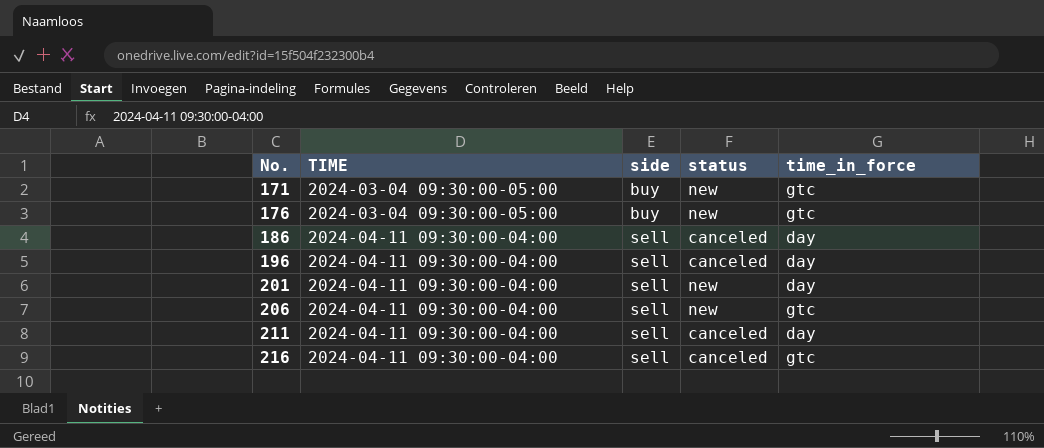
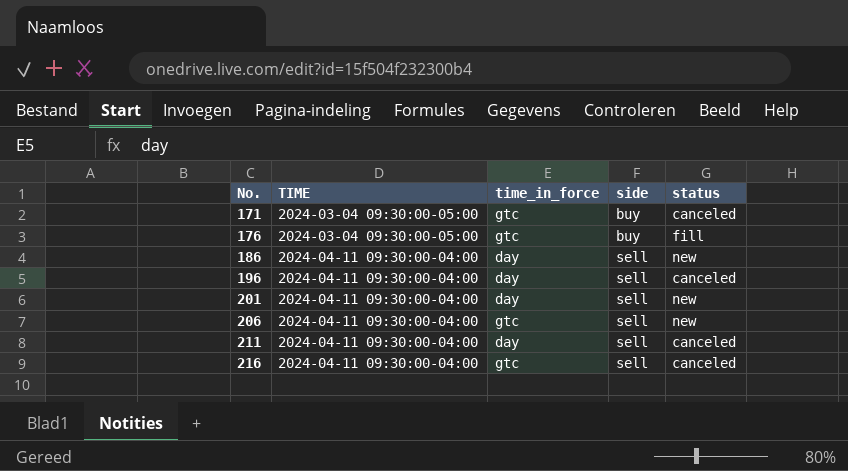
column time_in_force | position: 5 -> 3
171 | status: new -> canceled
176 | status: new -> fill
186 | status: canceled -> new

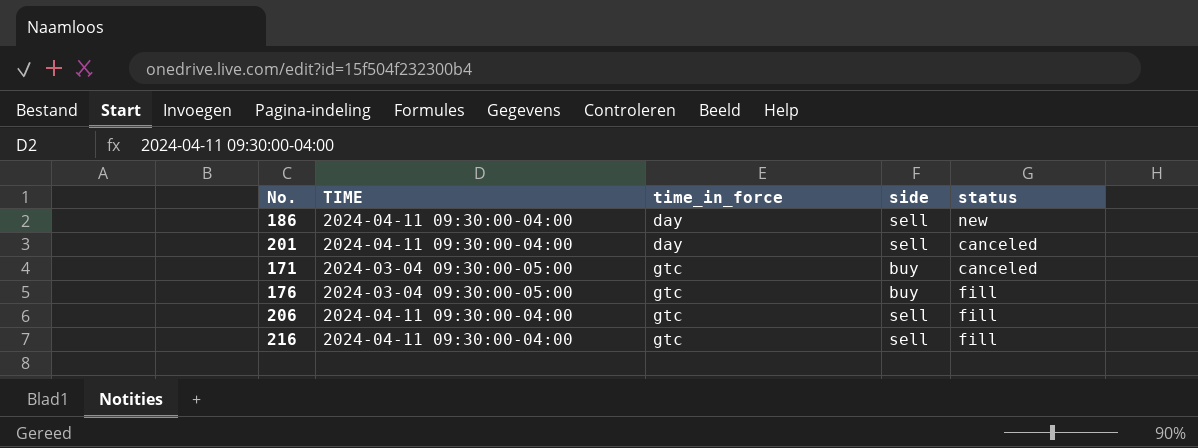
row order: No. ascending -> time_in_force ascending
row 196: 2024-04-11 09:30:00-04:00 | day | sell | canceled -> none
row 211: 2024-04-11 09:30:00-04:00 | day | sell | canceled -> none
201 | status: new -> canceled
206 | status: new -> fill
216 | status: canceled -> fill

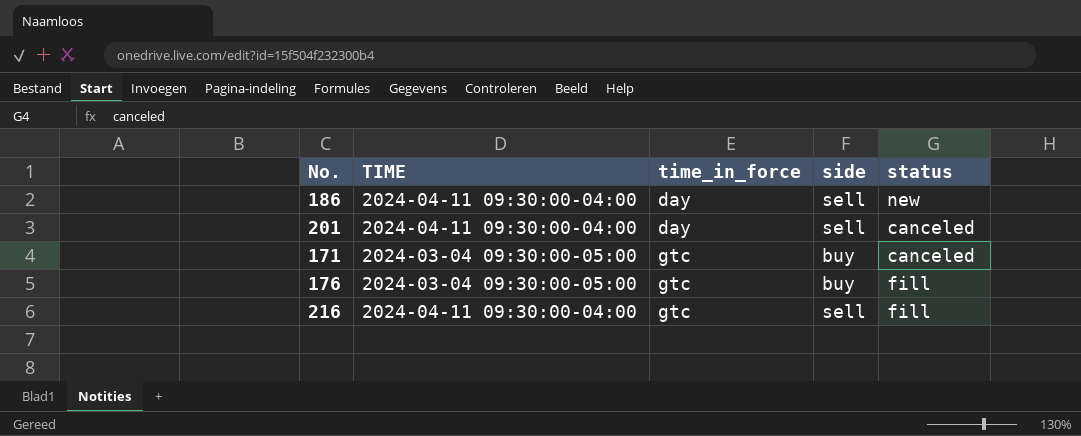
row 206: 2024-04-11 09:30:00-04:00 | gtc | sell | fill -> none

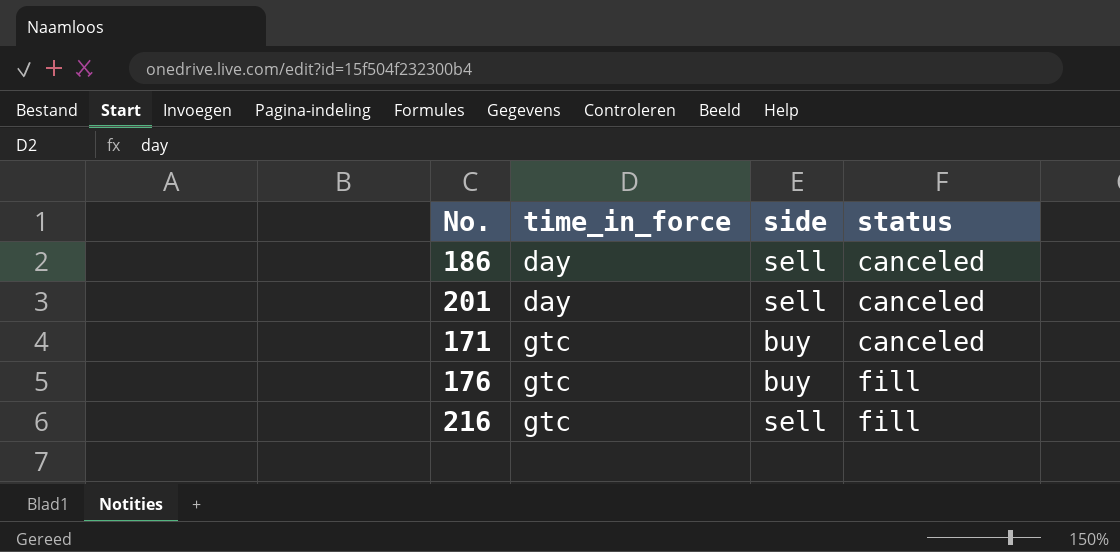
column TIME | position: 2 -> none
186 | status: new -> canceled

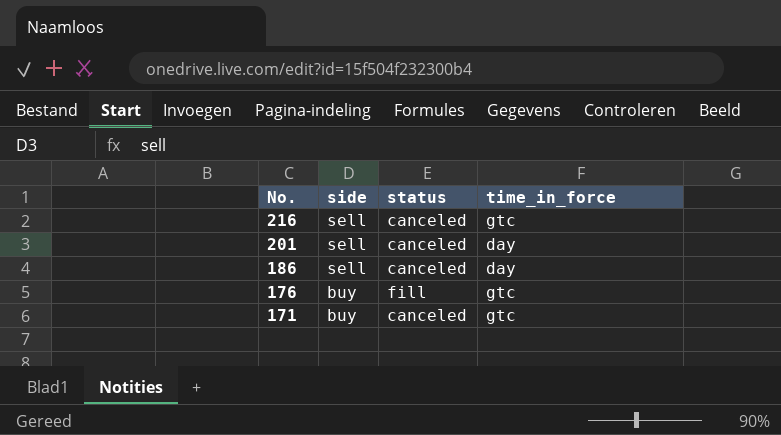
row order: time_in_force ascending -> No. descending
column time_in_force | position: 2 -> 4
216 | status: fill -> canceled

